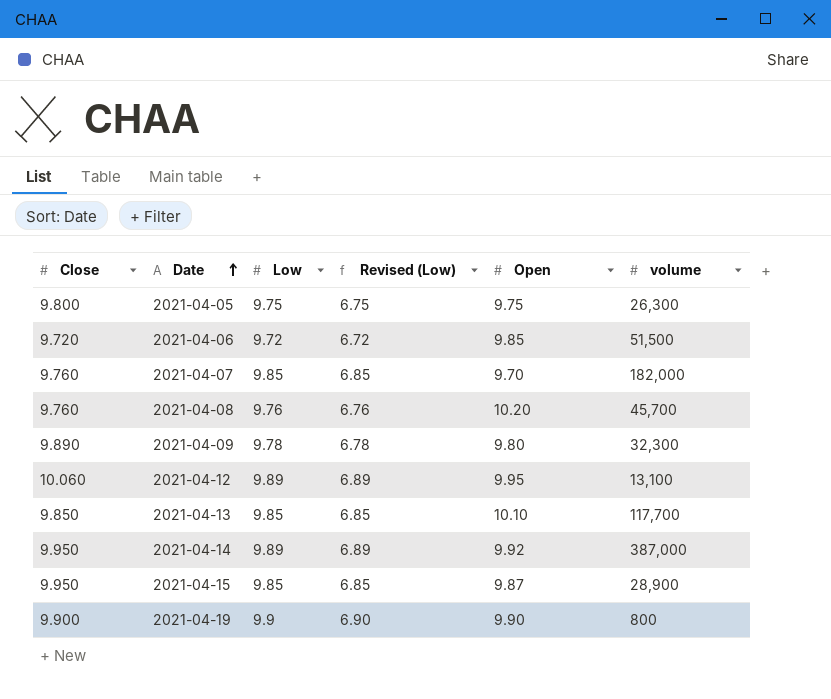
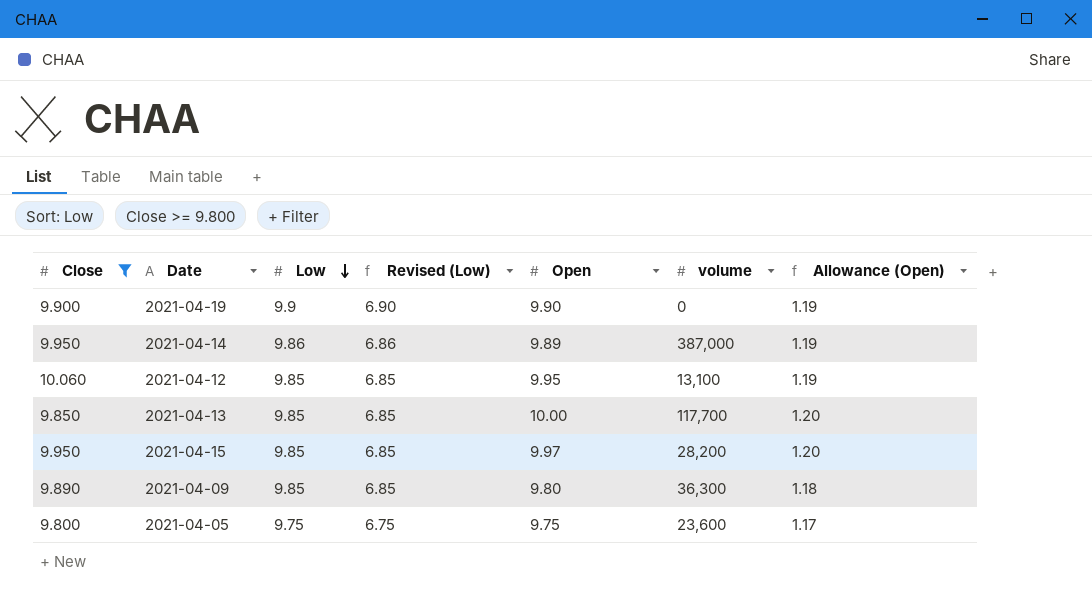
filter: none -> Close >= 9.800
row order: Date ascending -> Low descending
column Allowance (Open) | formula: none -> [Open] * 0.12
2021-04-19 | volume: 800 -> 0
2021-04-14 | Low: 9.89 -> 9.86
2021-04-14 | Revised (Low): 6.89 -> 6.86
2021-04-14 | Open: 9.92 -> 9.89
2021-04-12 | Low: 9.89 -> 9.85
2021-04-12 | Revised (Low): 6.89 -> 6.85
2021-04-13 | Open: 10.10 -> 10.00
2021-04-15 | Open: 9.87 -> 9.97
2021-04-15 | volume: 28,900 -> 28,200
2021-04-09 | Low: 9.78 -> 9.85
2021-04-09 | Revised (Low): 6.78 -> 6.85
2021-04-09 | volume: 32,300 -> 36,300
2021-04-05 | volume: 26,300 -> 23,600

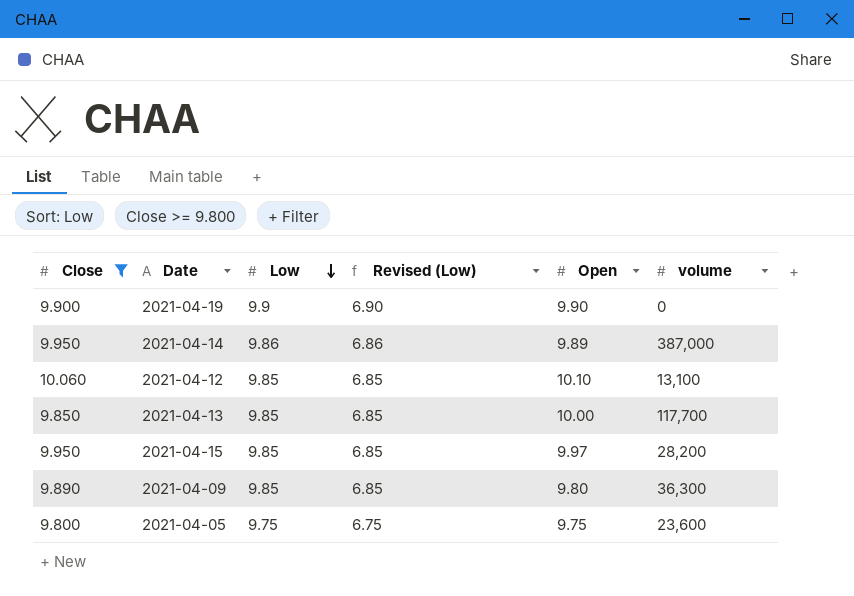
column Allowance (Open) | formula: [Open] * 0.12 -> none
2021-04-12 | Open: 9.95 -> 10.10

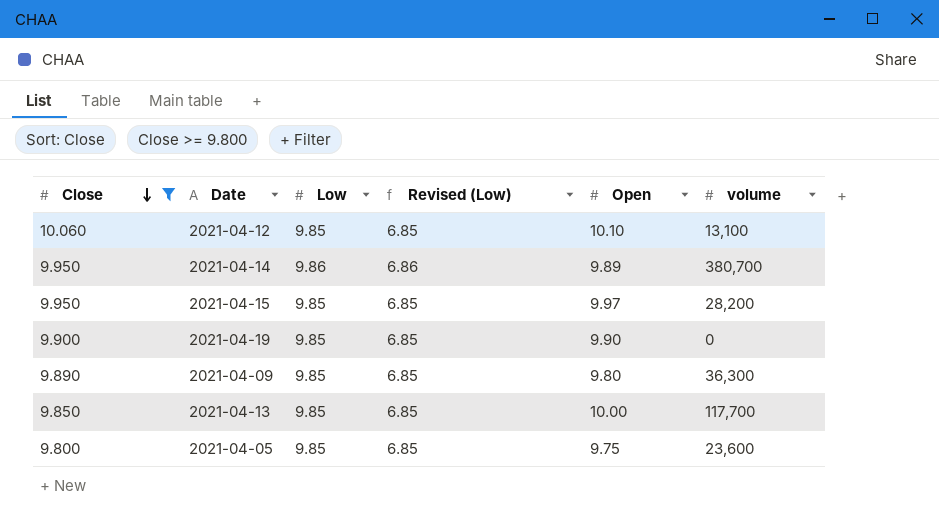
row order: Low descending -> Close descending
2021-04-14 | volume: 387,000 -> 380,700
2021-04-19 | Low: 9.9 -> 9.85
2021-04-19 | Revised (Low): 6.90 -> 6.85
2021-04-05 | Low: 9.75 -> 9.85
2021-04-05 | Revised (Low): 6.75 -> 6.85

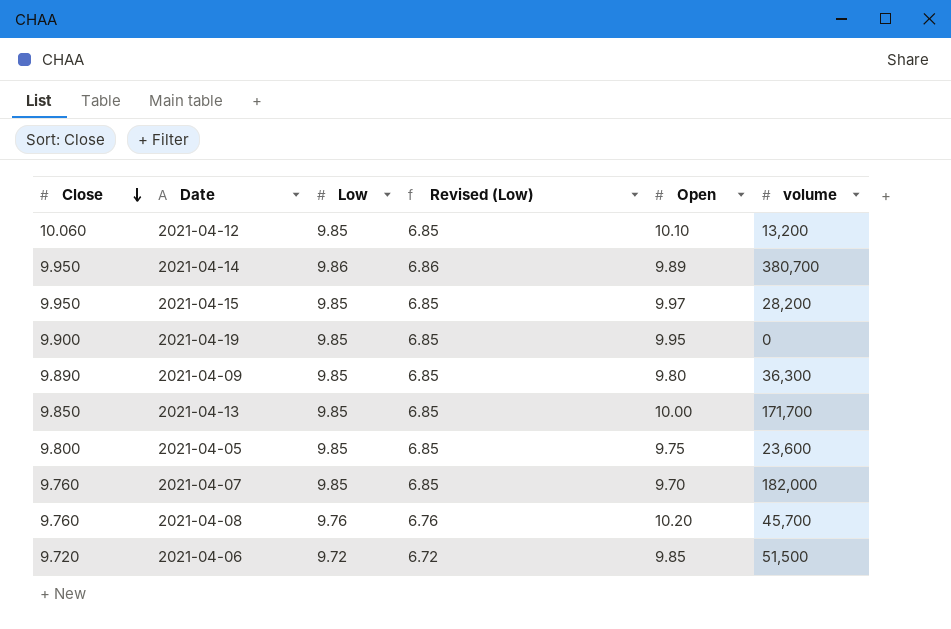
filter: Close >= 9.800 -> none
2021-04-12 | volume: 13,100 -> 13,200
2021-04-19 | Open: 9.90 -> 9.95
2021-04-13 | volume: 117,700 -> 171,700

